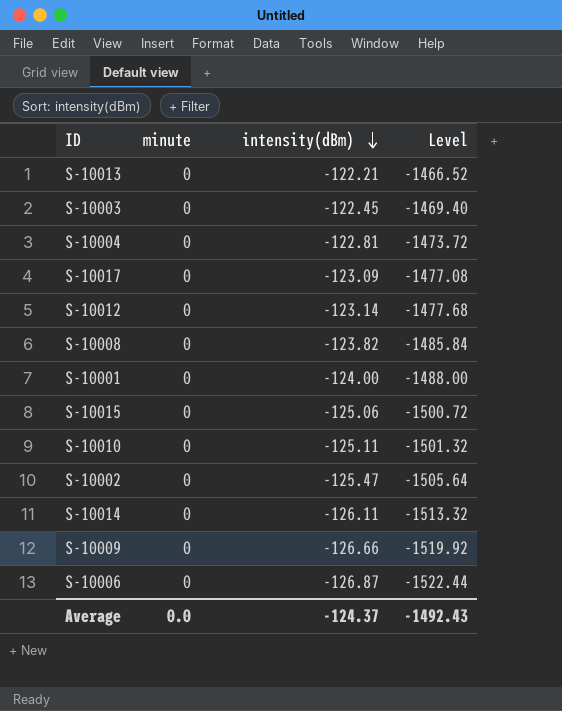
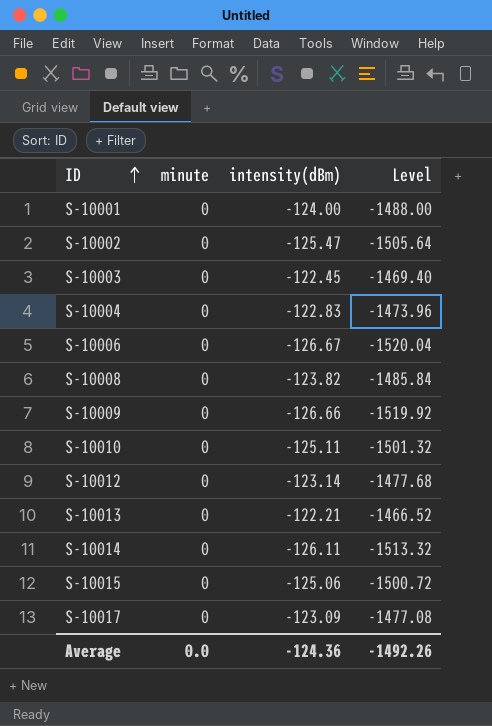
row order: intensity(dBm) descending -> ID ascending
S-10004 | intensity(dBm): -122.81 -> -122.83
S-10004 | Level: -1473.72 -> -1473.96
S-10006 | intensity(dBm): -126.87 -> -126.67
S-10006 | Level: -1522.44 -> -1520.04
Average | intensity(dBm): -124.37 -> -124.36
Average | Level: -1492.43 -> -1492.26

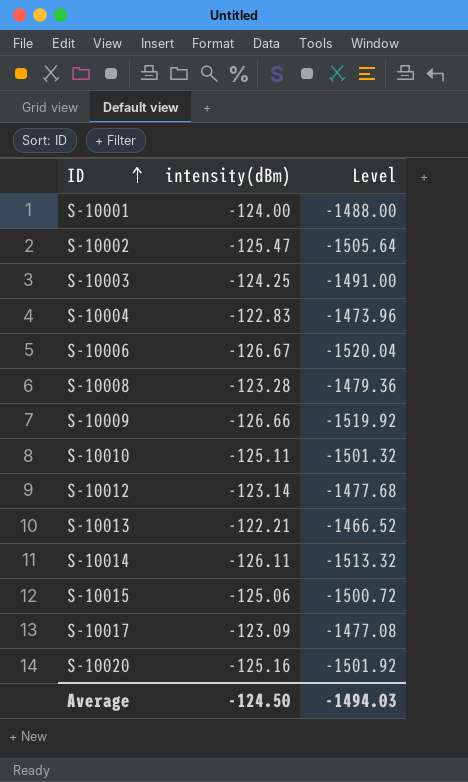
column minute | position: 2 -> none
S-10003 | intensity(dBm): -122.45 -> -124.25
S-10003 | Level: -1469.40 -> -1491.00
S-10008 | intensity(dBm): -123.82 -> -123.28
S-10008 | Level: -1485.84 -> -1479.36
row S-10020: none -> -125.16 | -1501.92
Average | intensity(dBm): -124.36 -> -124.50
Average | Level: -1492.26 -> -1494.03

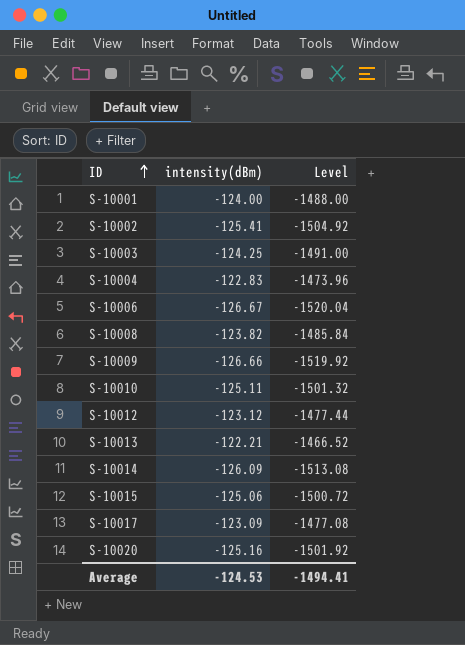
S-10002 | intensity(dBm): -125.47 -> -125.41
S-10002 | Level: -1505.64 -> -1504.92
S-10008 | intensity(dBm): -123.28 -> -123.82
S-10008 | Level: -1479.36 -> -1485.84
S-10012 | intensity(dBm): -123.14 -> -123.12
S-10012 | Level: -1477.68 -> -1477.44
S-10014 | intensity(dBm): -126.11 -> -126.09
S-10014 | Level: -1513.32 -> -1513.08
Average | intensity(dBm): -124.50 -> -124.53
Average | Level: -1494.03 -> -1494.41

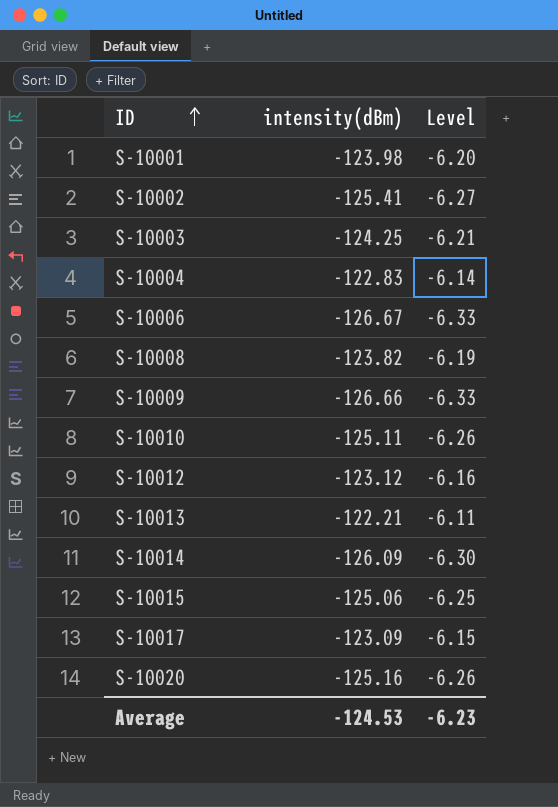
column Level | formula: [intensity(dBm)] * 12 -> [intensity(dBm)] * 0.05
S-10001 | intensity(dBm): -124.00 -> -123.98
Average | Level: -1494.41 -> -6.23

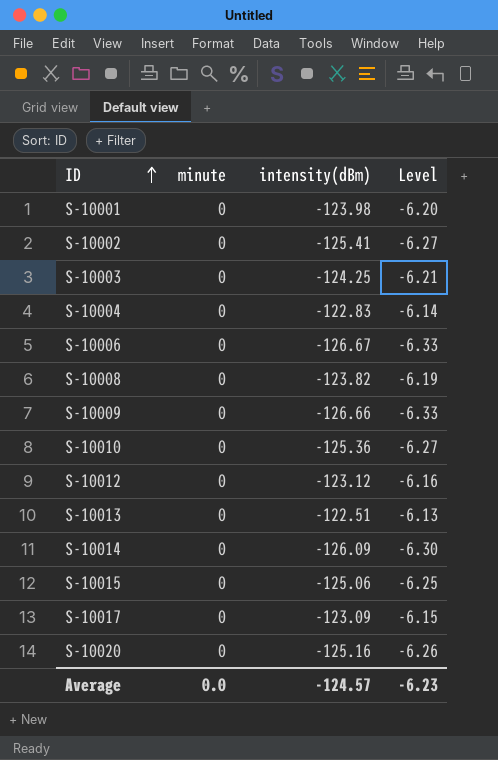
column minute | position: none -> 2
S-10010 | intensity(dBm): -125.11 -> -125.36
S-10010 | Level: -6.26 -> -6.27
S-10013 | intensity(dBm): -122.21 -> -122.51
S-10013 | Level: -6.11 -> -6.13
Average | intensity(dBm): -124.53 -> -124.57

